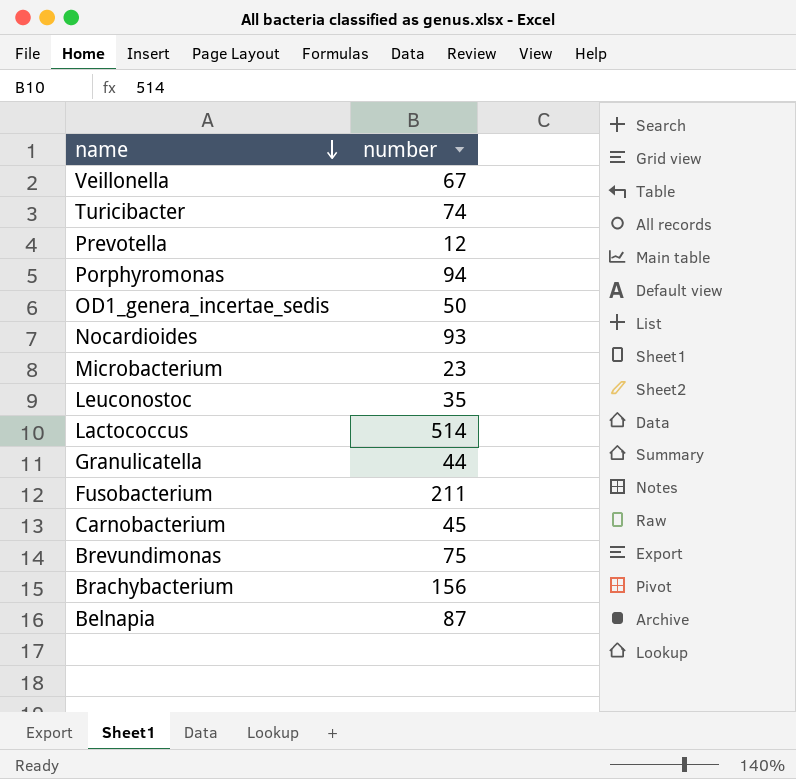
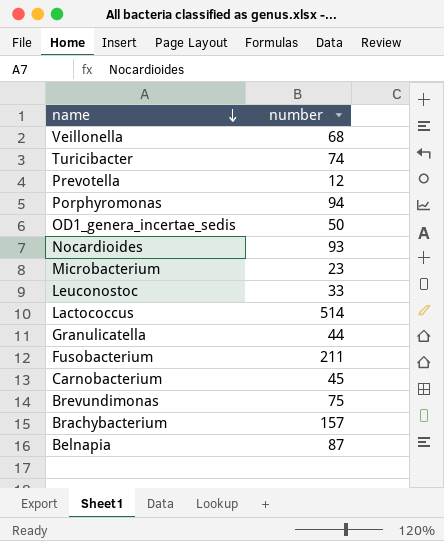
Veillonella | number: 67 -> 68
Leuconostoc | number: 35 -> 33
Brachybacterium | number: 156 -> 157

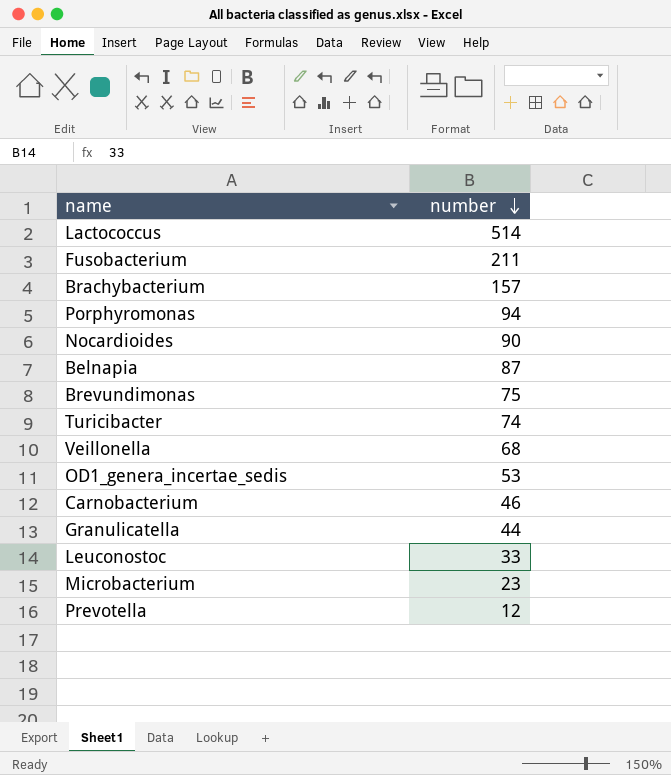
row order: name descending -> number descending
Nocardioides | number: 93 -> 90
OD1_genera_incertae_sedis | number: 50 -> 53
Carnobacterium | number: 45 -> 46

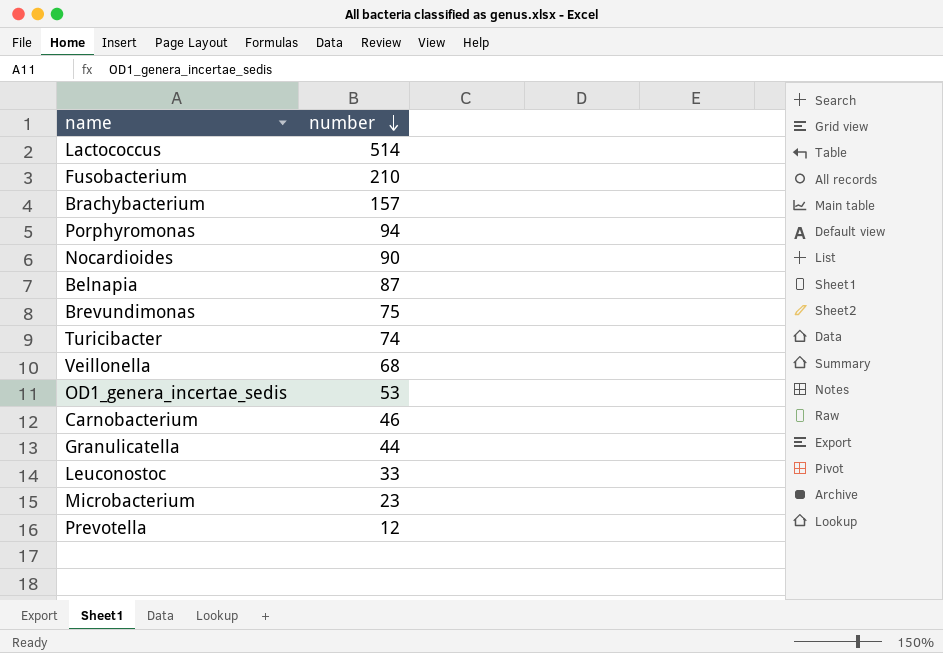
Fusobacterium | number: 211 -> 210

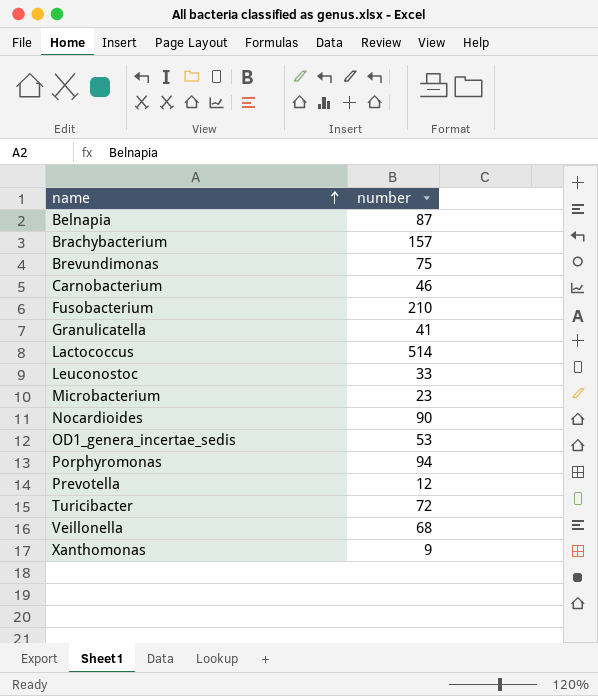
row order: number descending -> name ascending
Granulicatella | number: 44 -> 41
Turicibacter | number: 74 -> 72
row Xanthomonas: none -> 9

